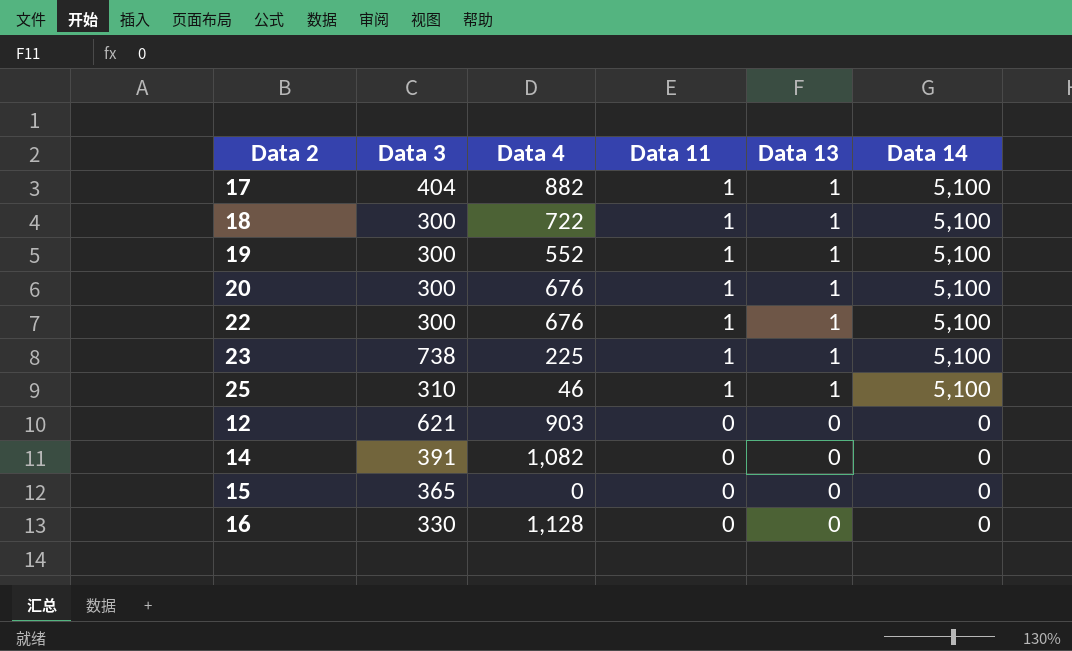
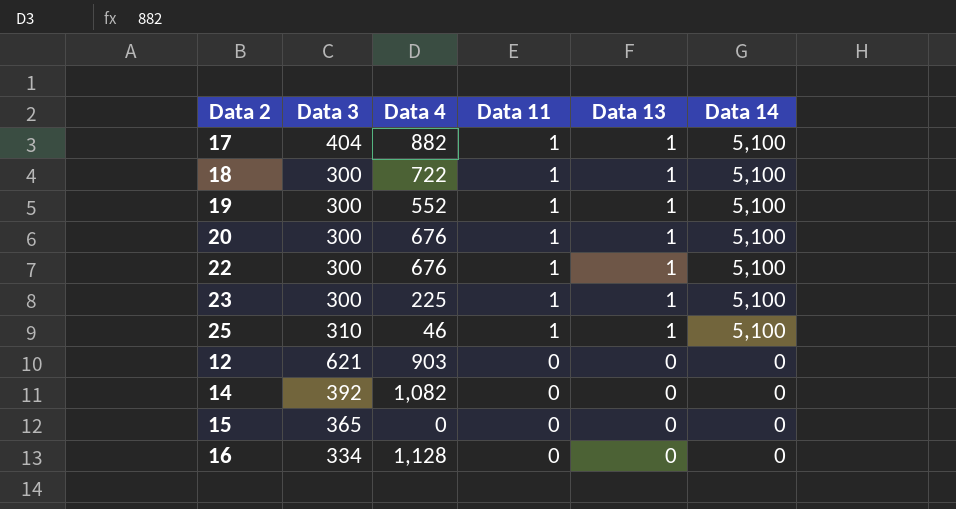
23 | Data 3: 738 -> 300
14 | Data 3: 391 -> 392
16 | Data 3: 330 -> 334

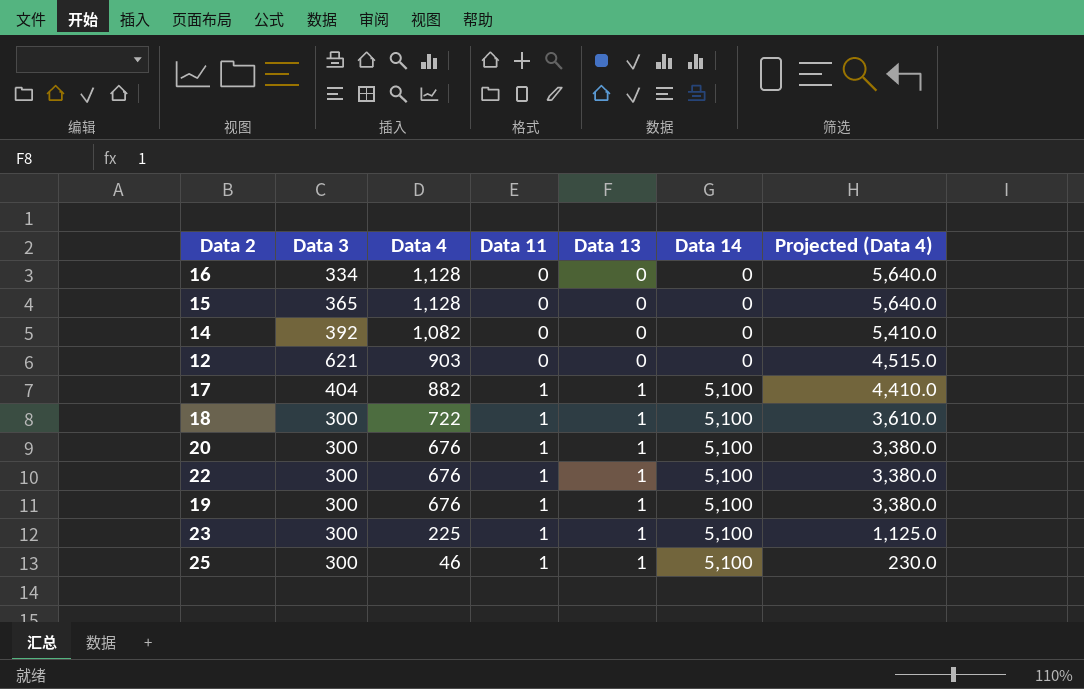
row order: Data 11 descending -> Data 4 descending
column Projected (Data 4) | formula: none -> [Data 4] * 5
15 | Data 4: 0 -> 1,128
19 | Data 4: 552 -> 676
25 | Data 3: 310 -> 300

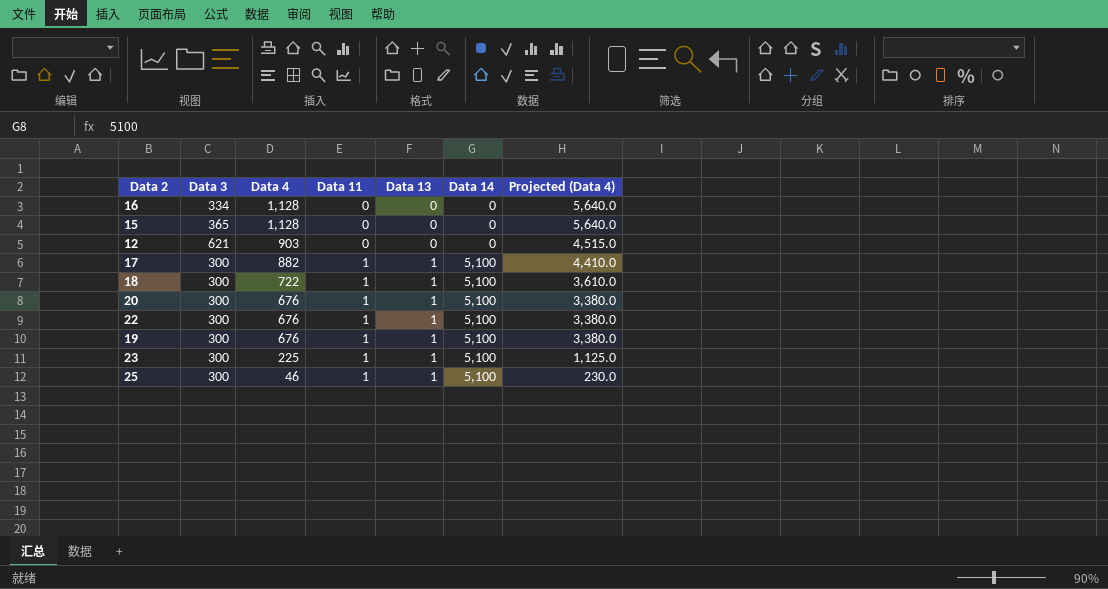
row 14: 392 | 1,082 | 0 | 0 | 0 | 5,410.0 -> none
17 | Data 3: 404 -> 300

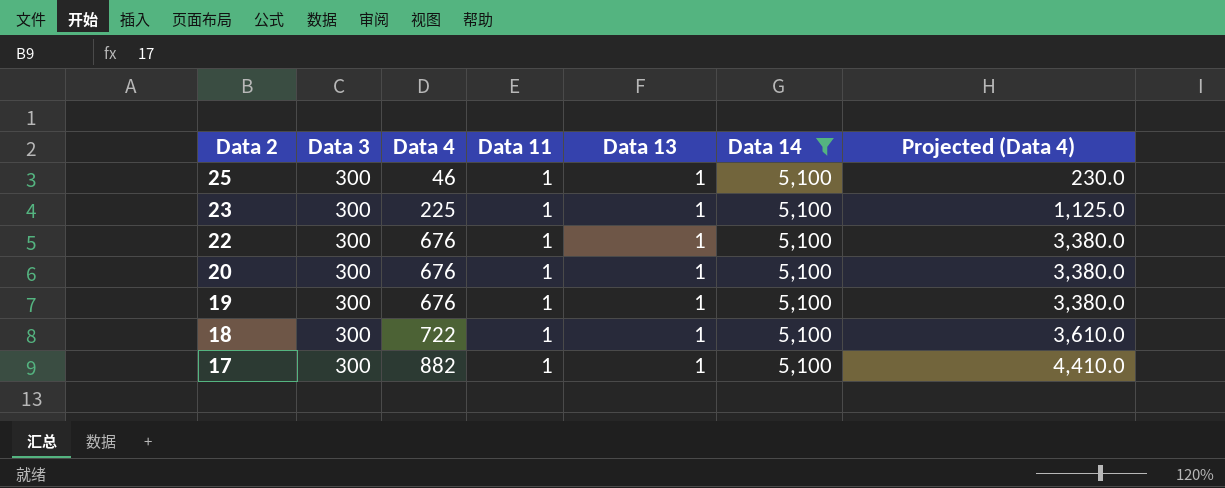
filter: none -> Data 14 = 5,100
row order: Data 4 descending -> Data 2 descending

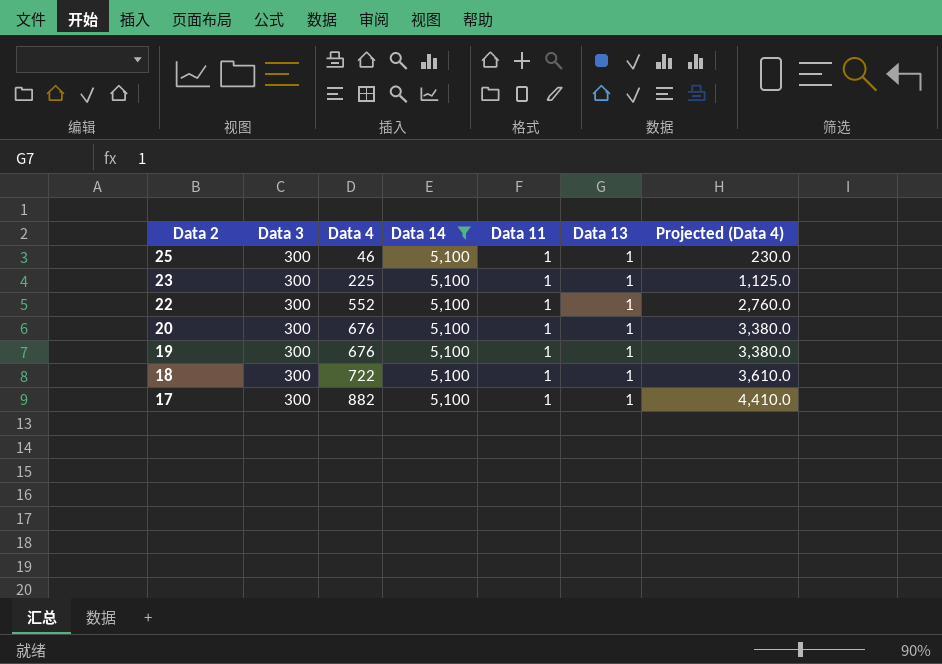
column Data 14 | position: 6 -> 4
22 | Data 4: 676 -> 552
22 | Projected (Data 4): 3,380.0 -> 2,760.0

